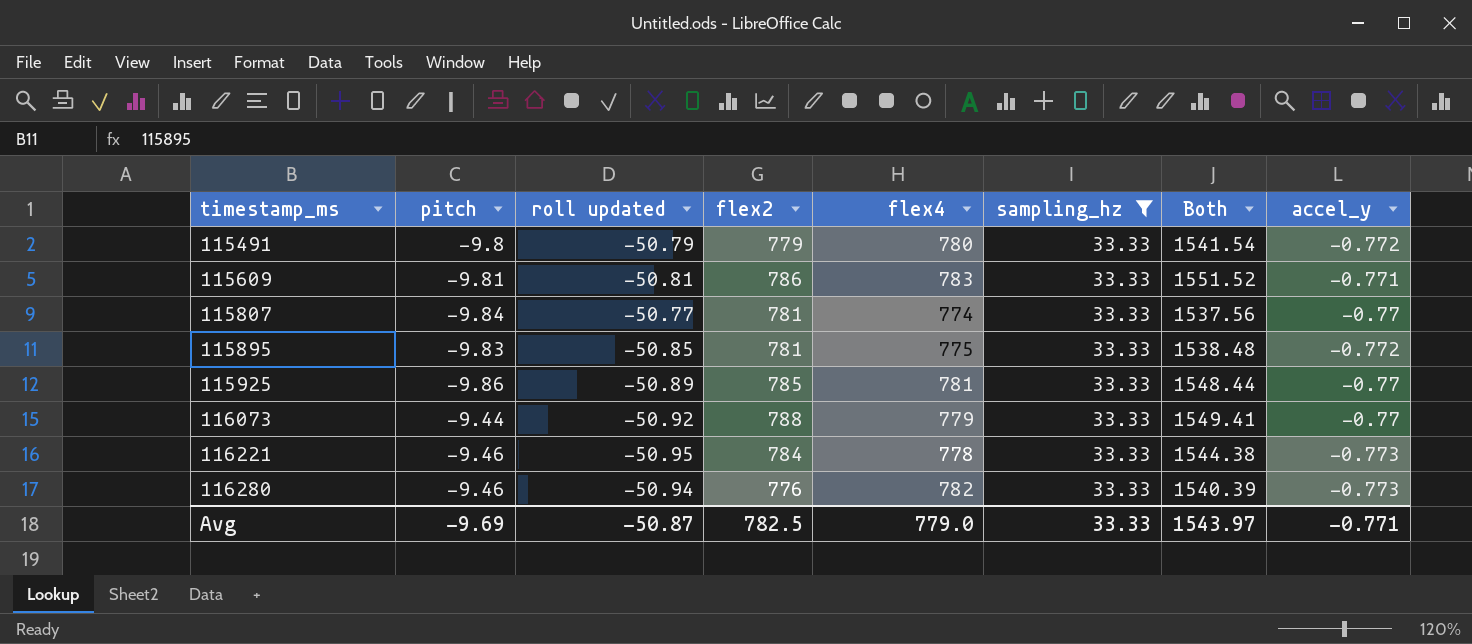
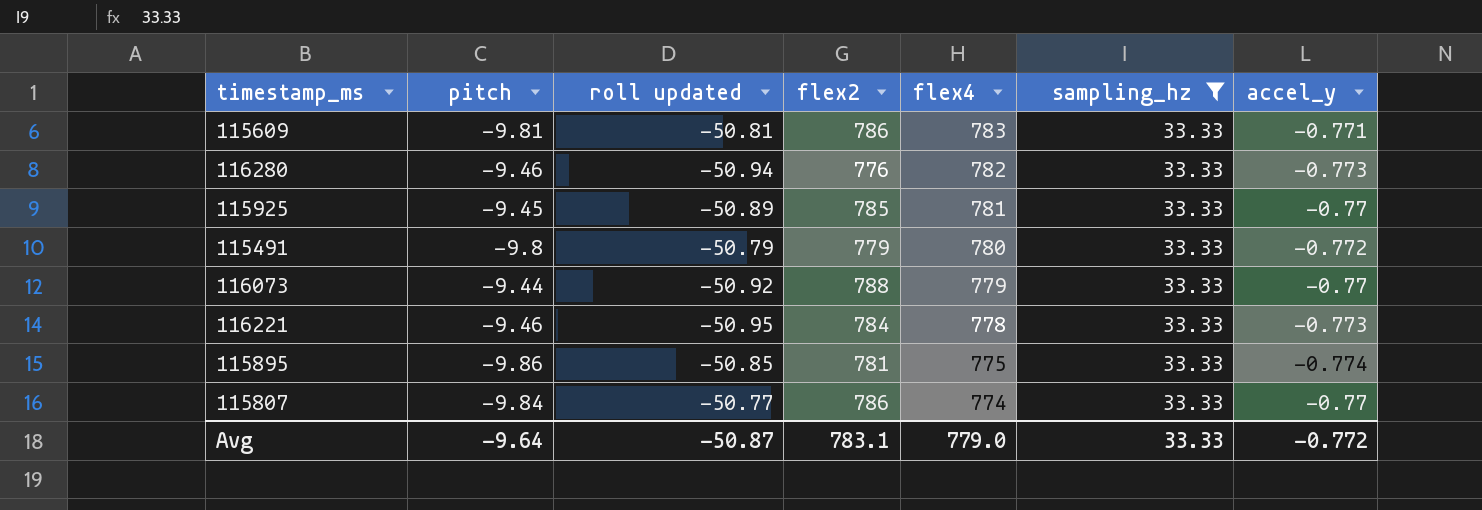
row order: timestamp_ms ascending -> flex4 descending
column Both | formula: [roll updated] + [flex2] + [flex4] + [sampling_hz] -> none
115925 | pitch: -9.86 -> -9.45
115895 | pitch: -9.83 -> -9.86
115895 | accel_y: -0.772 -> -0.774
115807 | flex2: 781 -> 786
Avg | pitch: -9.69 -> -9.64
Avg | flex2: 782.5 -> 783.1
Avg | accel_y: -0.771 -> -0.772

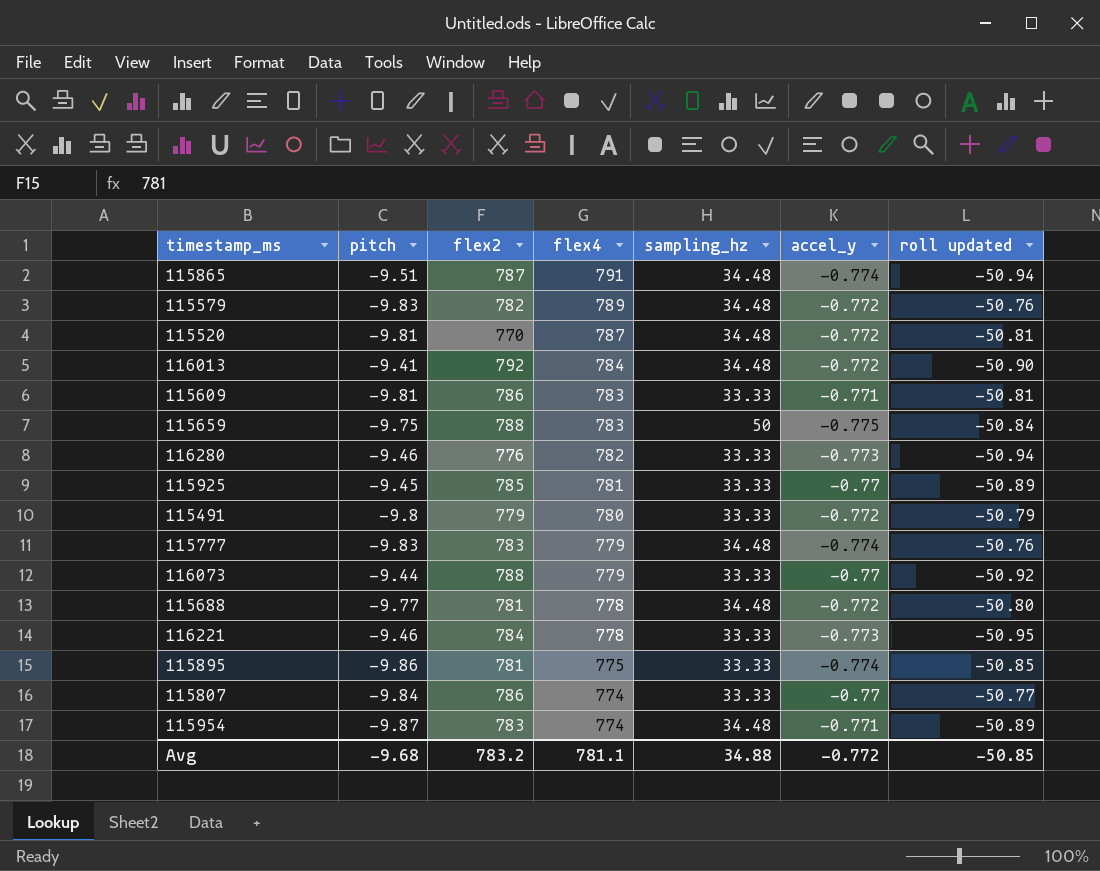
filter: sampling_hz = 33.33 -> none
column roll updated | position: 3 -> 7
Avg | pitch: -9.64 -> -9.68
Avg | flex2: 783.1 -> 783.2
Avg | flex4: 779.0 -> 781.1
Avg | sampling_hz: 33.33 -> 34.88
Avg | roll updated: -50.87 -> -50.85

